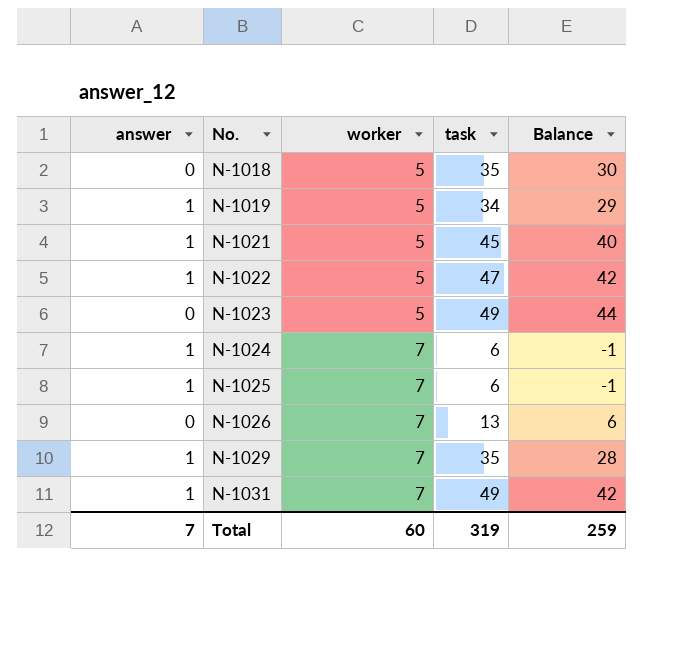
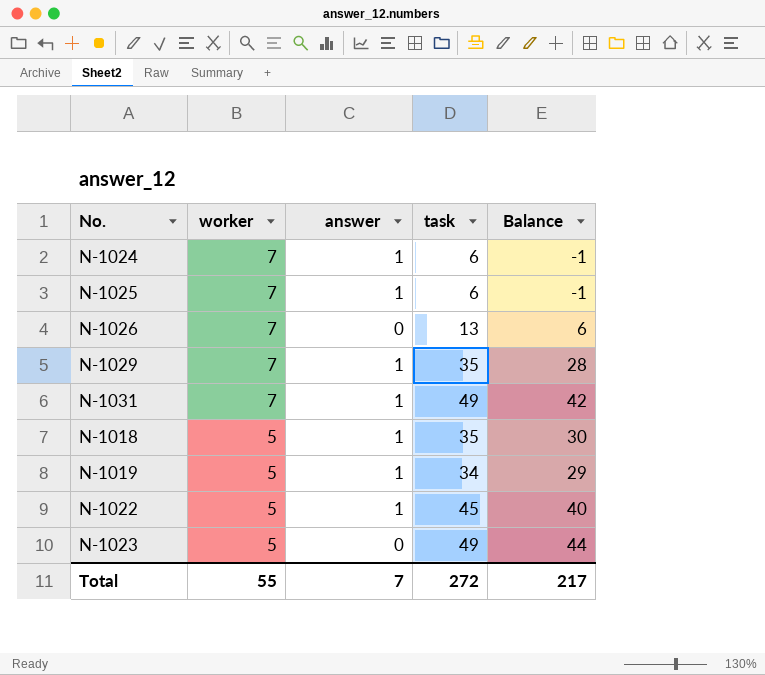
row order: No. ascending -> worker descending
column answer | position: 1 -> 3
row N-1021: 1 | 5 | 45 | 40 -> none
N-1018 | answer: 0 -> 1
N-1022 | task: 47 -> 45
N-1022 | Balance: 42 -> 40
Total | worker: 60 -> 55
Total | task: 319 -> 272
Total | Balance: 259 -> 217

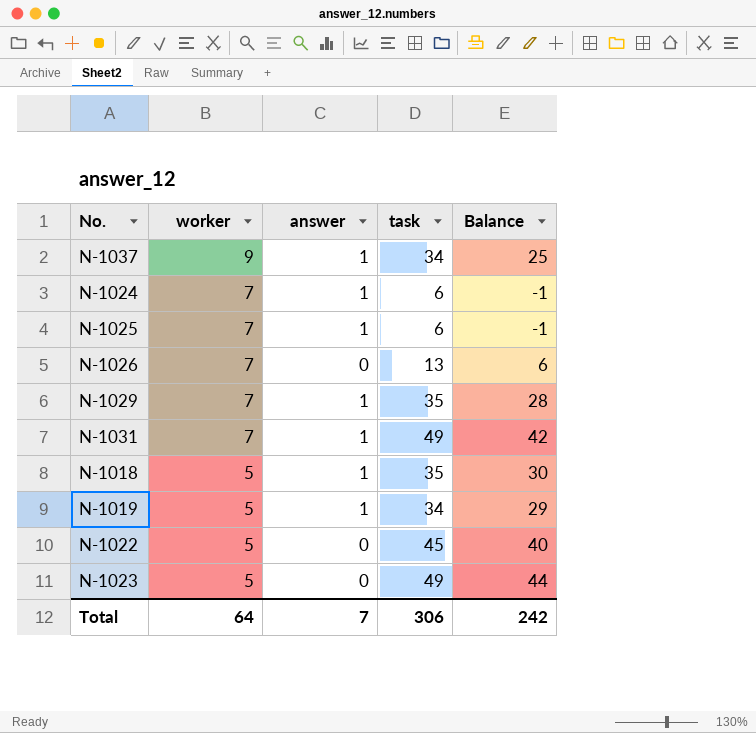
row N-1037: none -> 9 | 1 | 34 | 25
N-1022 | answer: 1 -> 0
Total | worker: 55 -> 64
Total | task: 272 -> 306
Total | Balance: 217 -> 242

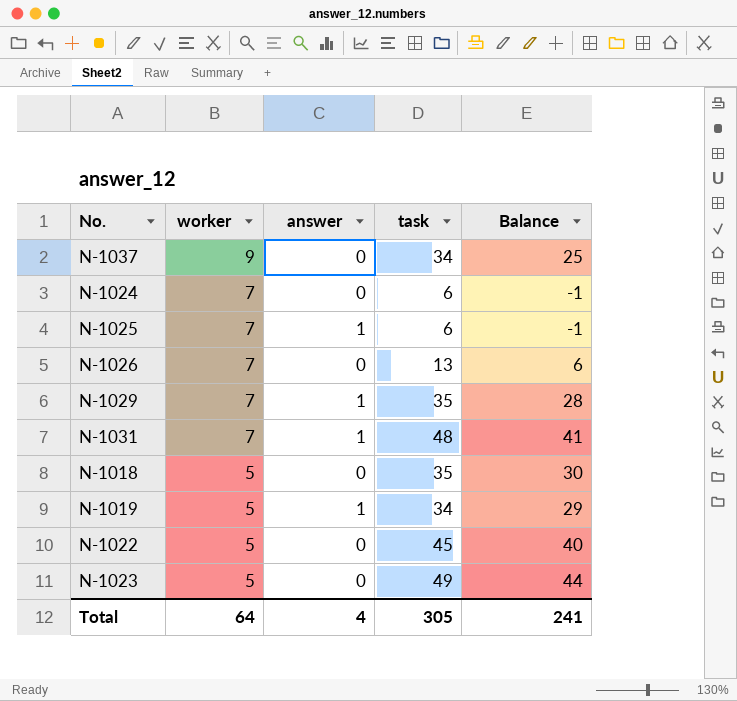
N-1037 | answer: 1 -> 0
N-1024 | answer: 1 -> 0
N-1031 | task: 49 -> 48
N-1031 | Balance: 42 -> 41
N-1018 | answer: 1 -> 0
Total | answer: 7 -> 4
Total | task: 306 -> 305
Total | Balance: 242 -> 241

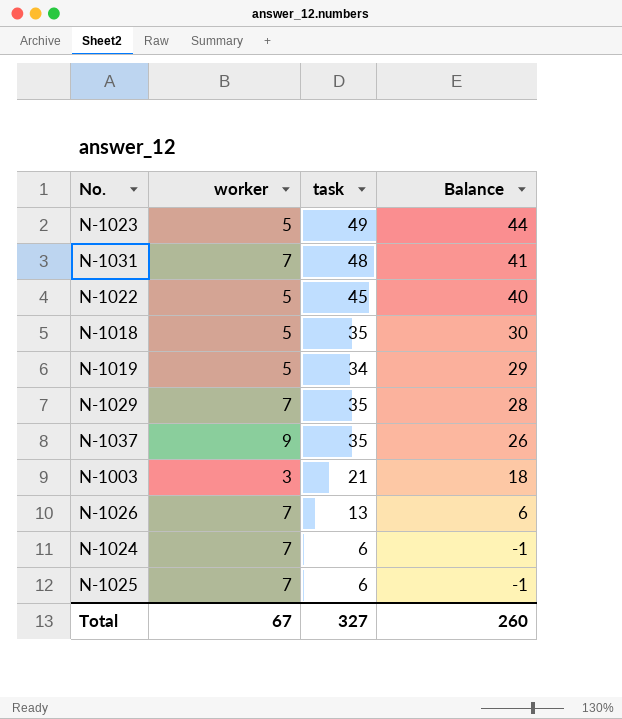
row order: worker descending -> Balance descending
column answer | position: 3 -> none
N-1037 | task: 34 -> 35
N-1037 | Balance: 25 -> 26
row N-1003: none -> 3 | 21 | 18
Total | worker: 64 -> 67
Total | task: 305 -> 327
Total | Balance: 241 -> 260

